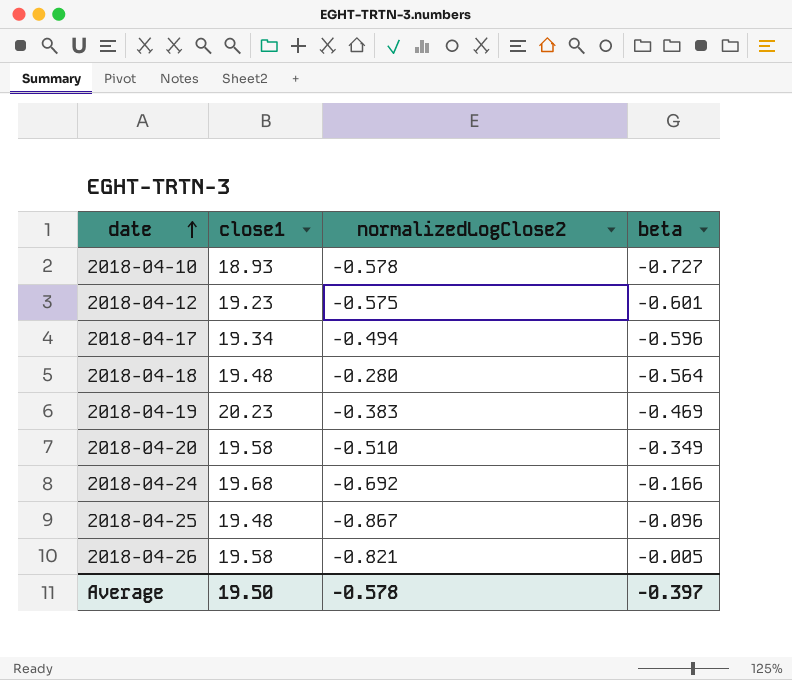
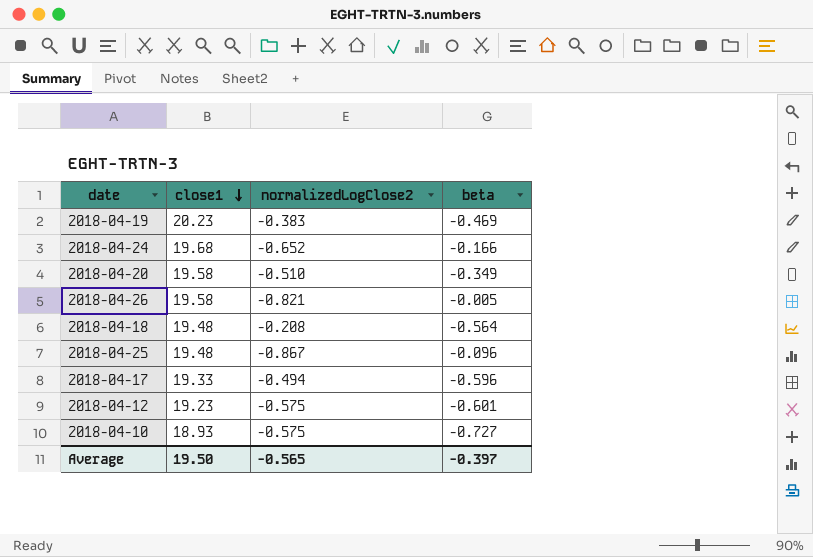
row order: date ascending -> close1 descending
2018-04-24 | normalizedLogClose2: -0.692 -> -0.652
2018-04-18 | normalizedLogClose2: -0.280 -> -0.208
2018-04-17 | close1: 19.34 -> 19.33
2018-04-10 | normalizedLogClose2: -0.578 -> -0.575
Average | normalizedLogClose2: -0.578 -> -0.565

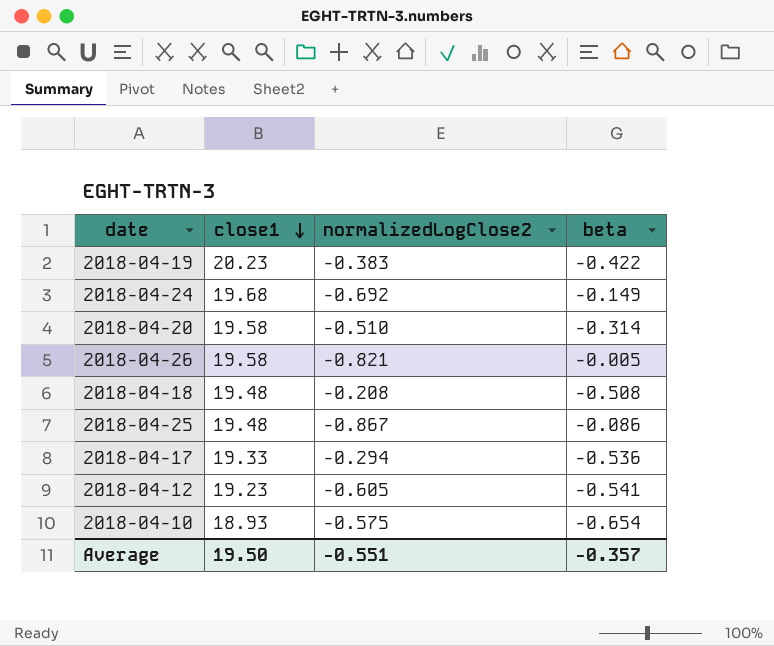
2018-04-19 | beta: -0.469 -> -0.422
2018-04-24 | normalizedLogClose2: -0.652 -> -0.692
2018-04-24 | beta: -0.166 -> -0.149
2018-04-20 | beta: -0.349 -> -0.314
2018-04-18 | beta: -0.564 -> -0.508
2018-04-25 | beta: -0.096 -> -0.086
2018-04-17 | normalizedLogClose2: -0.494 -> -0.294
2018-04-17 | beta: -0.596 -> -0.536
2018-04-12 | normalizedLogClose2: -0.575 -> -0.605
2018-04-12 | beta: -0.601 -> -0.541
2018-04-10 | beta: -0.727 -> -0.654
Average | normalizedLogClose2: -0.565 -> -0.551
Average | beta: -0.397 -> -0.357

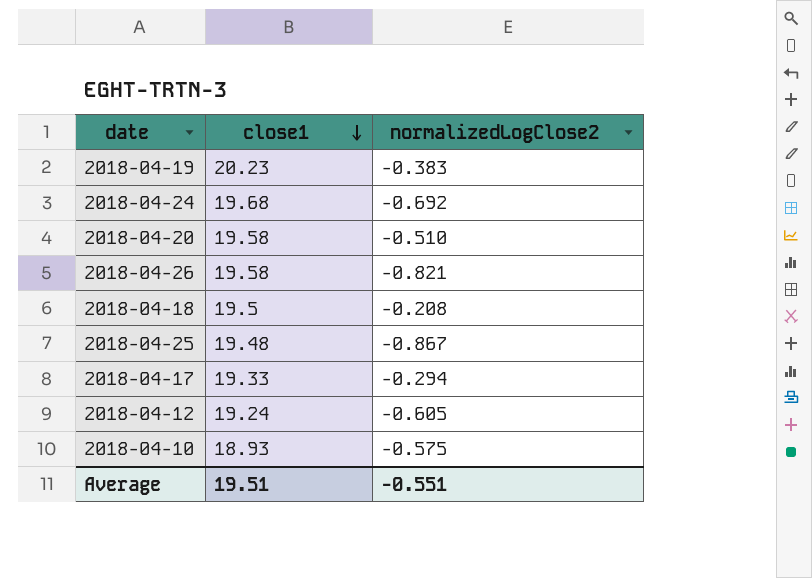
column beta | position: 4 -> none
2018-04-18 | close1: 19.48 -> 19.5
2018-04-12 | close1: 19.23 -> 19.24
Average | close1: 19.50 -> 19.51

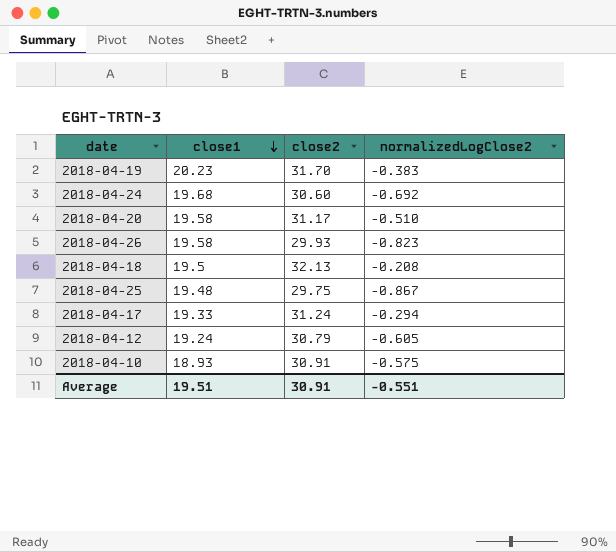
column close2 | position: none -> 3
2018-04-26 | normalizedLogClose2: -0.821 -> -0.823

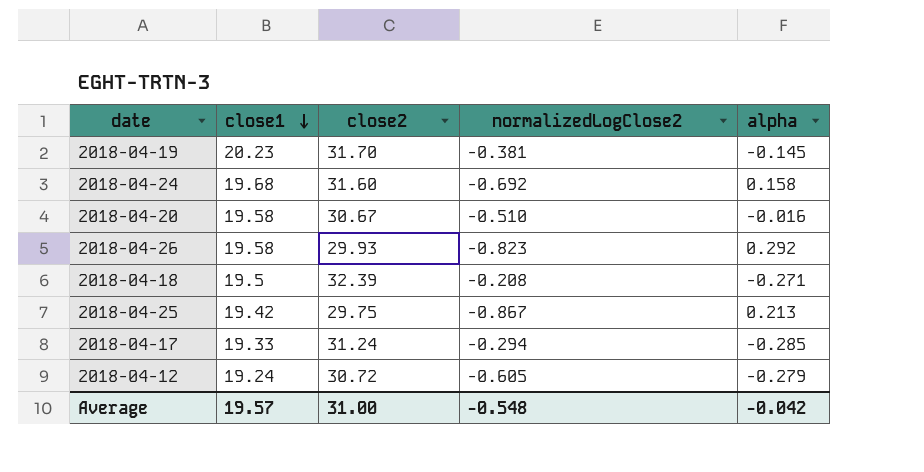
column alpha | position: none -> 5
row 2018-04-10: 18.93 | 30.91 | -0.575 -> none
2018-04-19 | normalizedLogClose2: -0.383 -> -0.381
2018-04-24 | close2: 30.60 -> 31.60
2018-04-20 | close2: 31.17 -> 30.67
2018-04-18 | close2: 32.13 -> 32.39
2018-04-25 | close1: 19.48 -> 19.42
2018-04-12 | close2: 30.79 -> 30.72
Average | close1: 19.51 -> 19.57
Average | close2: 30.91 -> 31.00
Average | normalizedLogClose2: -0.551 -> -0.548

